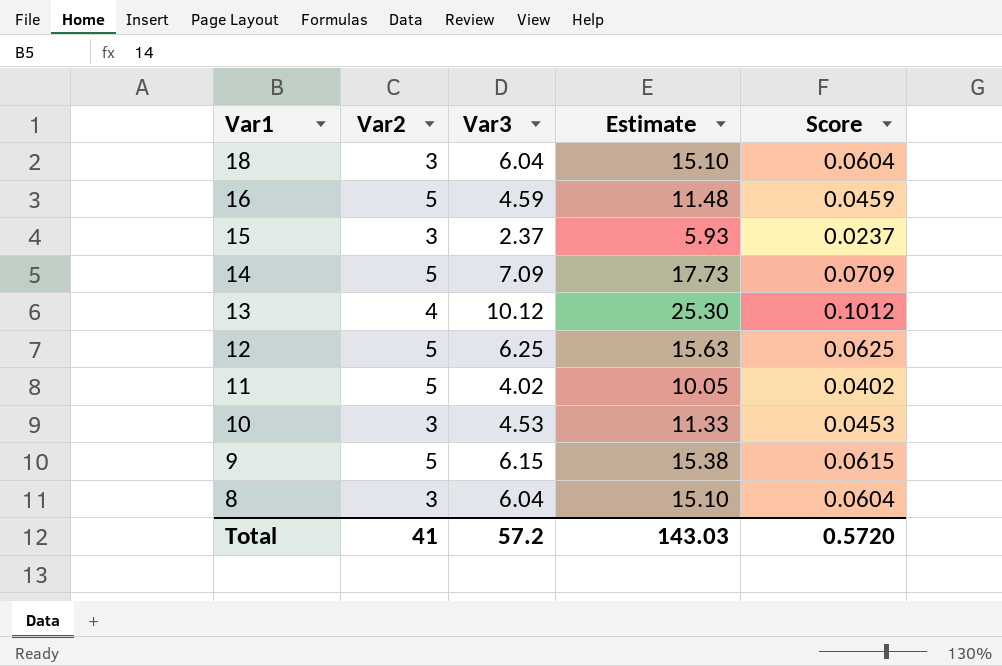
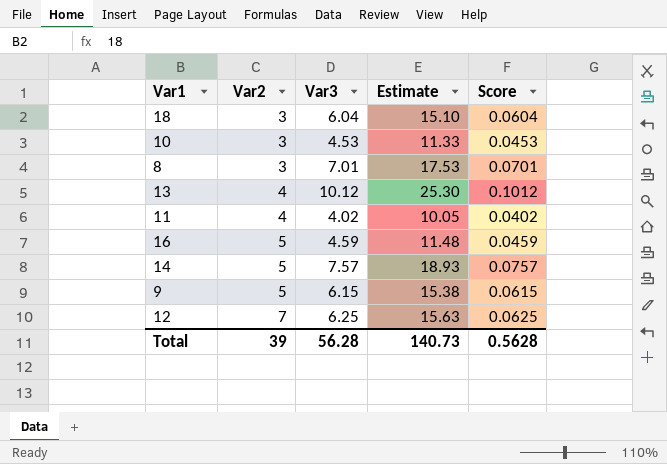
row order: Var1 descending -> Var2 ascending
row 15: 3 | 2.37 | 5.93 | 0.0237 -> none
8 | Var3: 6.04 -> 7.01
8 | Estimate: 15.10 -> 17.53
8 | Score: 0.0604 -> 0.0701
11 | Var2: 5 -> 4
14 | Var3: 7.09 -> 7.57
14 | Estimate: 17.73 -> 18.93
14 | Score: 0.0709 -> 0.0757
12 | Var2: 5 -> 7
Total | Var2: 41 -> 39
Total | Var3: 57.2 -> 56.28
Total | Estimate: 143.03 -> 140.73
Total | Score: 0.5720 -> 0.5628

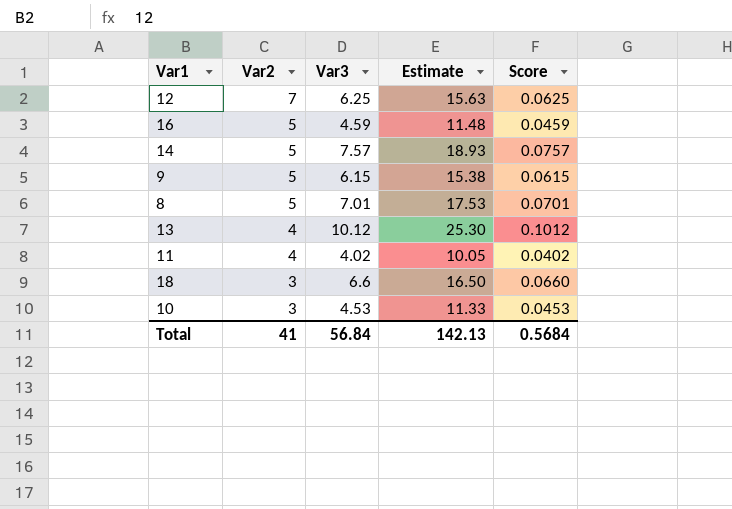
row order: Var2 ascending -> Var2 descending
8 | Var2: 3 -> 5
18 | Var3: 6.04 -> 6.6
18 | Estimate: 15.10 -> 16.50
18 | Score: 0.0604 -> 0.0660
Total | Var2: 39 -> 41
Total | Var3: 56.28 -> 56.84
Total | Estimate: 140.73 -> 142.13
Total | Score: 0.5628 -> 0.5684

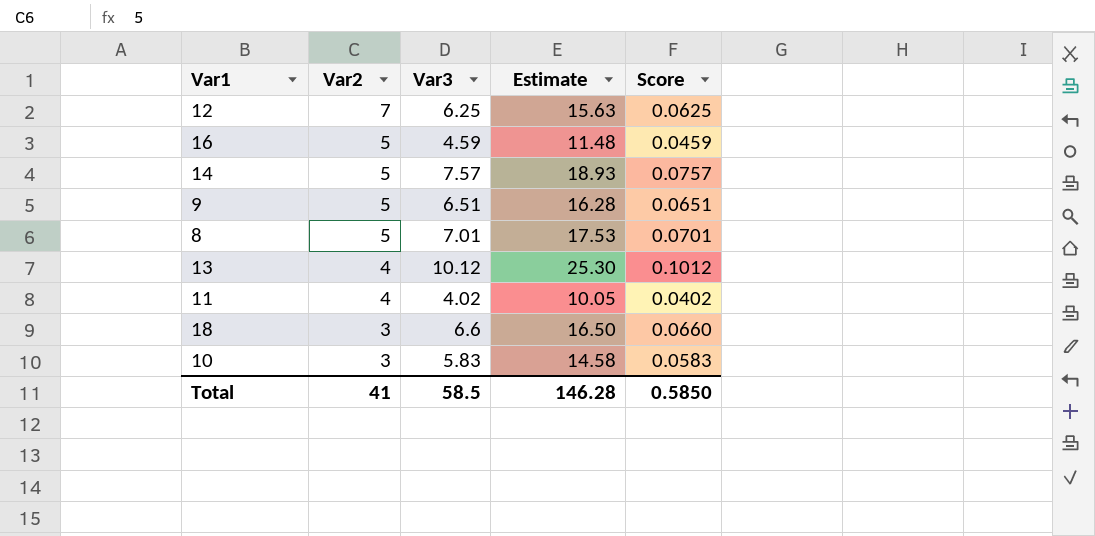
9 | Var3: 6.15 -> 6.51
9 | Estimate: 15.38 -> 16.28
9 | Score: 0.0615 -> 0.0651
10 | Var3: 4.53 -> 5.83
10 | Estimate: 11.33 -> 14.58
10 | Score: 0.0453 -> 0.0583
Total | Var3: 56.84 -> 58.5
Total | Estimate: 142.13 -> 146.28
Total | Score: 0.5684 -> 0.5850

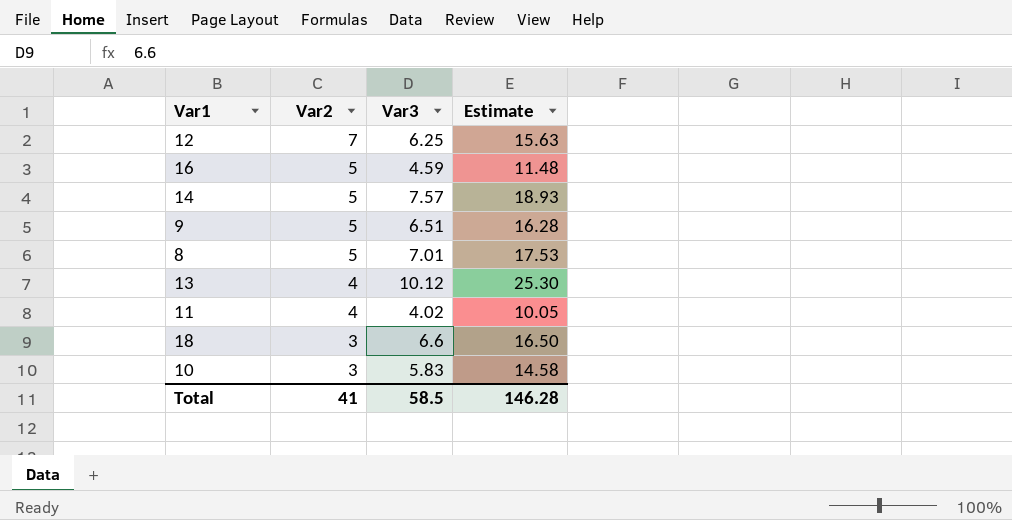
column Score | formula: [Var3] * 0.01 -> none

